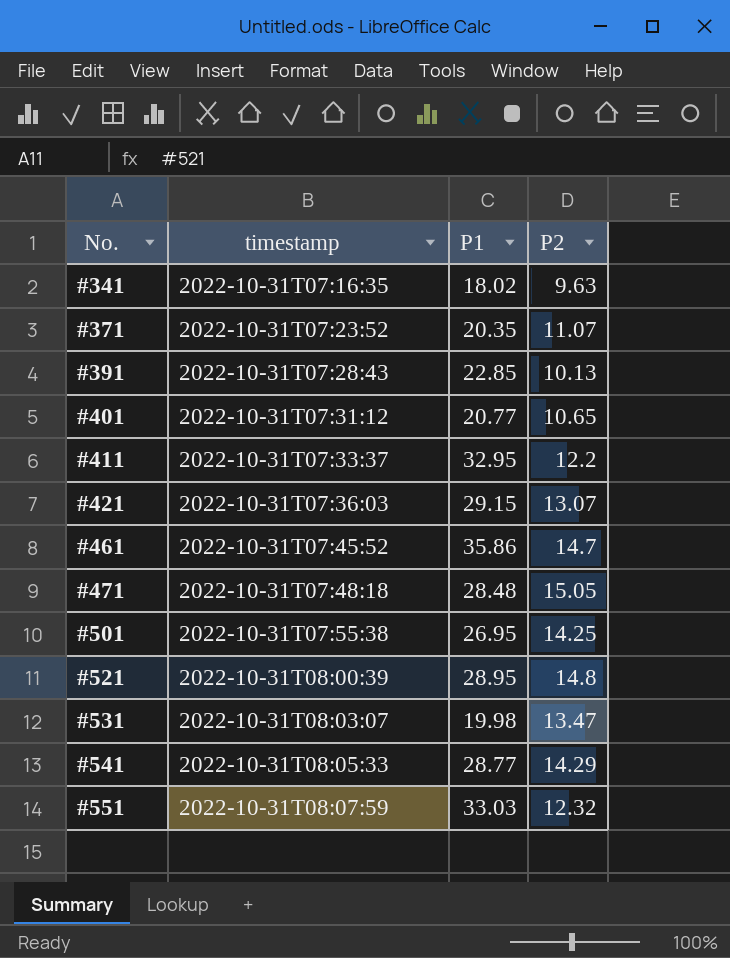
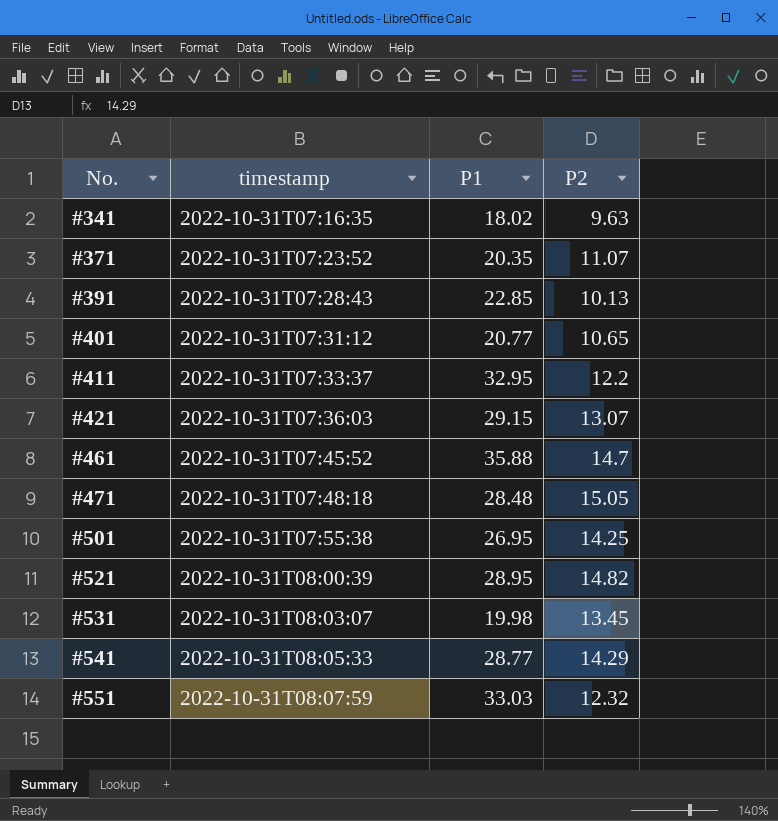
#461 | P1: 35.86 -> 35.88
#521 | P2: 14.8 -> 14.82
#531 | P2: 13.47 -> 13.45

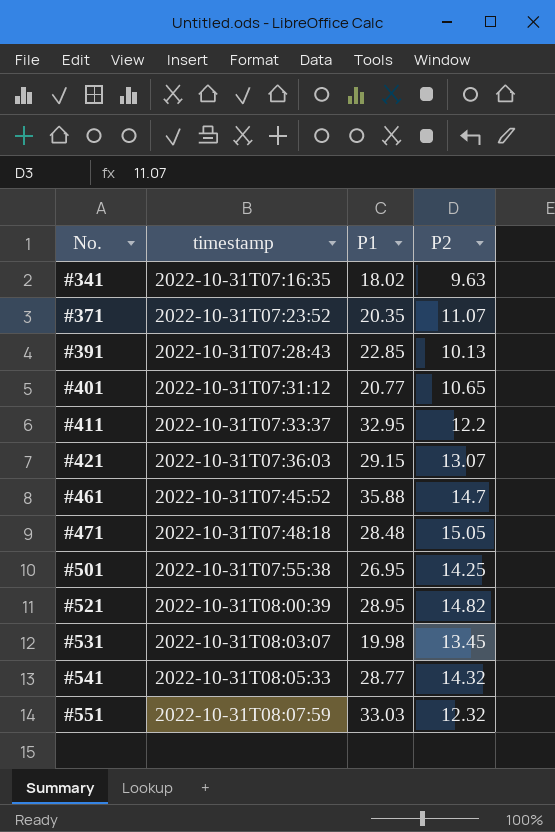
#541 | P2: 14.29 -> 14.32

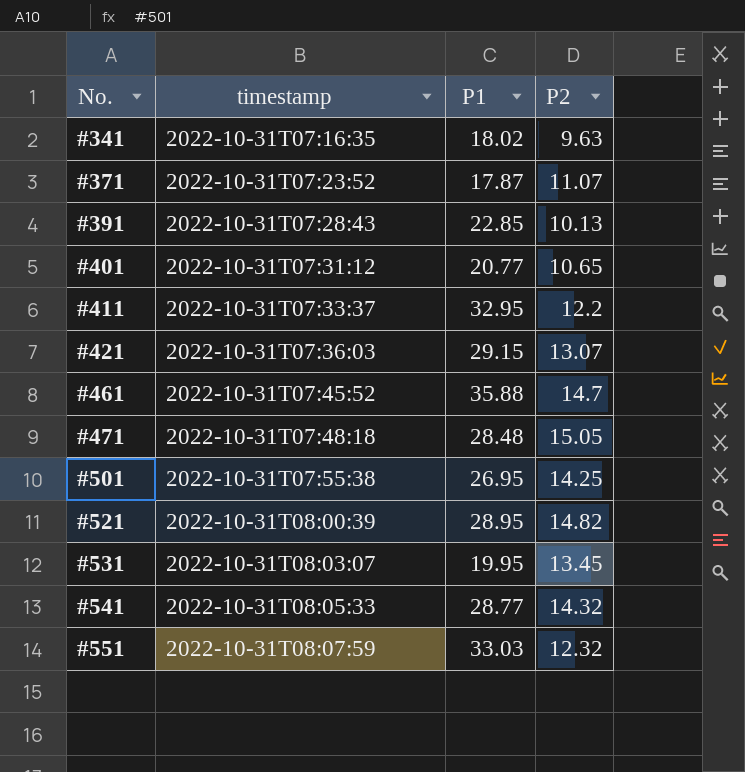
#371 | P1: 20.35 -> 17.87
#531 | P1: 19.98 -> 19.95

